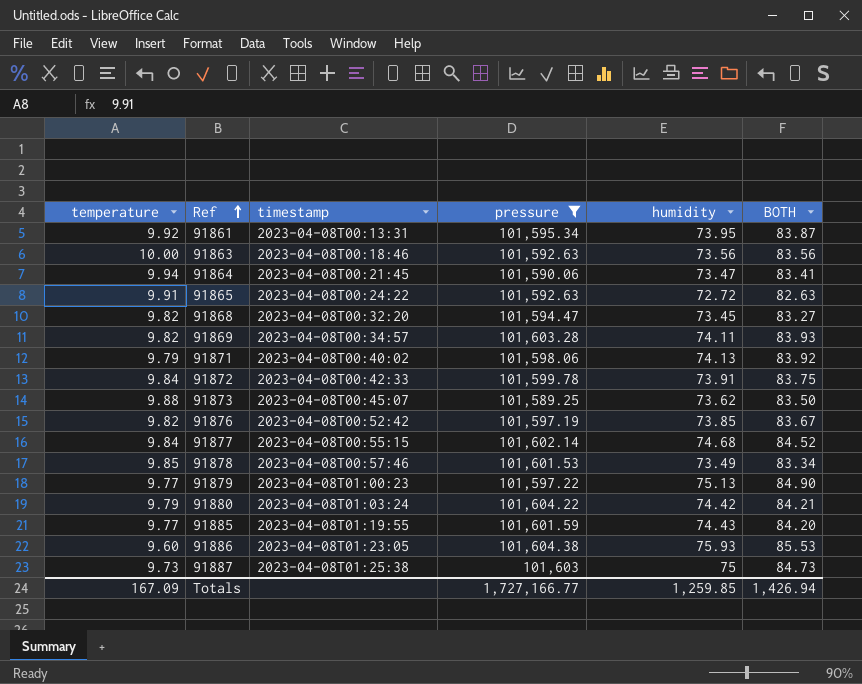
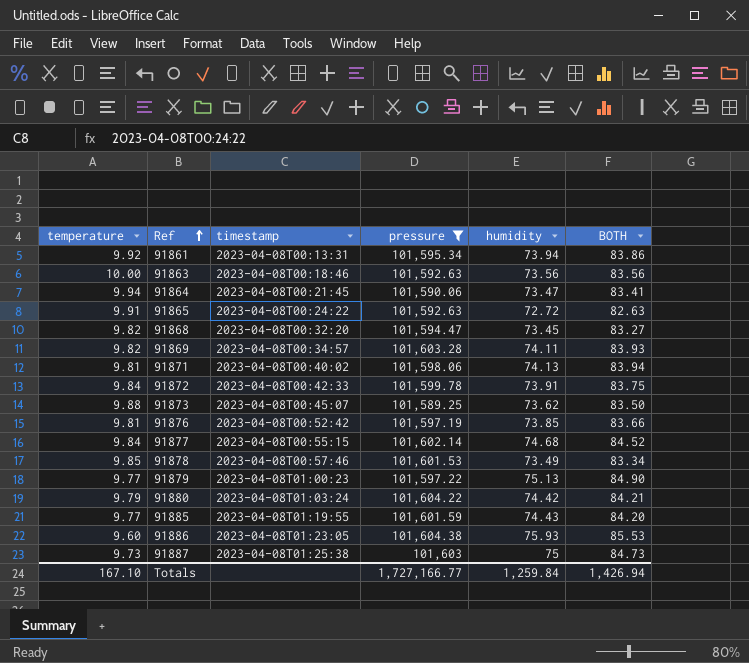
91861 | humidity: 73.95 -> 73.94
91861 | BOTH: 83.87 -> 83.86
91871 | temperature: 9.79 -> 9.81
91871 | BOTH: 83.92 -> 83.94
91876 | temperature: 9.82 -> 9.81
91876 | BOTH: 83.67 -> 83.66
Totals | temperature: 167.09 -> 167.10
Totals | humidity: 1,259.85 -> 1,259.84

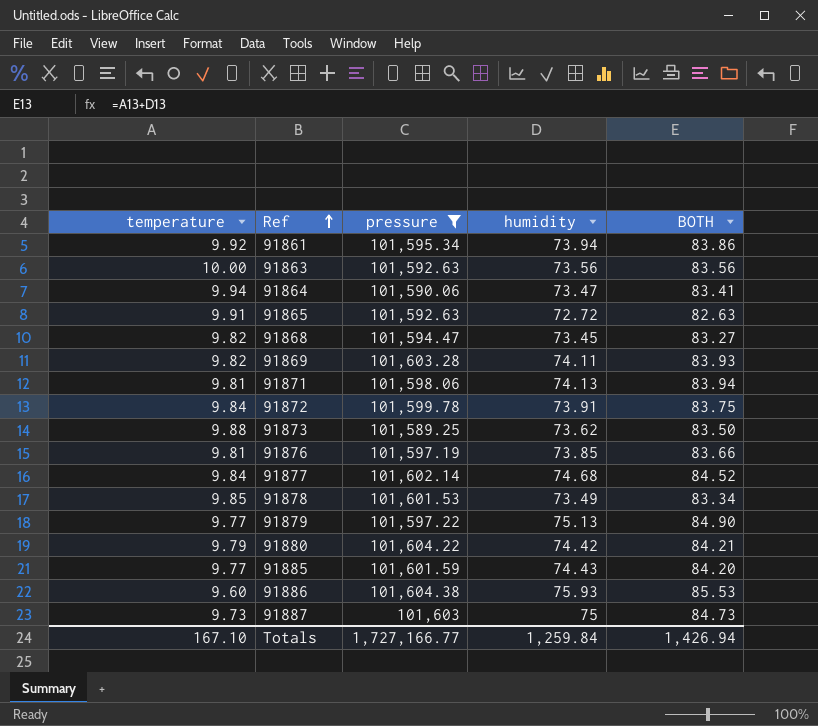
column timestamp | position: 3 -> none

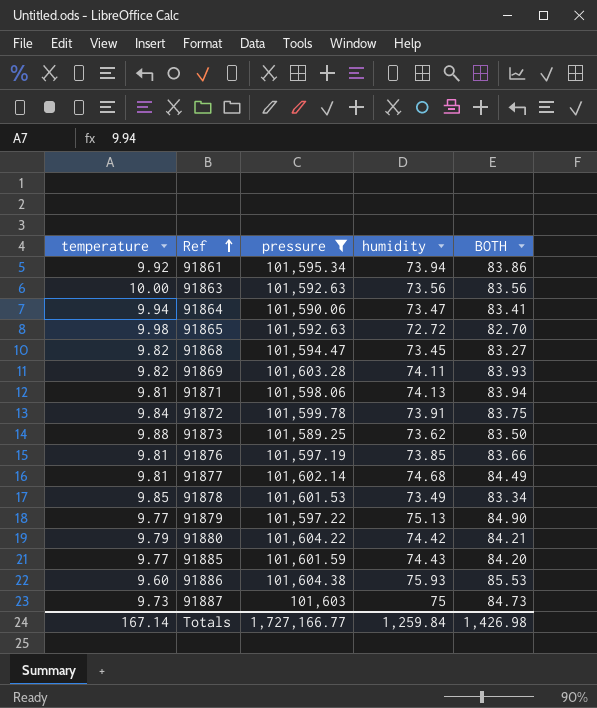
91865 | temperature: 9.91 -> 9.98
91865 | BOTH: 82.63 -> 82.70
91877 | temperature: 9.84 -> 9.81
91877 | BOTH: 84.52 -> 84.49
Totals | temperature: 167.10 -> 167.14
Totals | BOTH: 1,426.94 -> 1,426.98

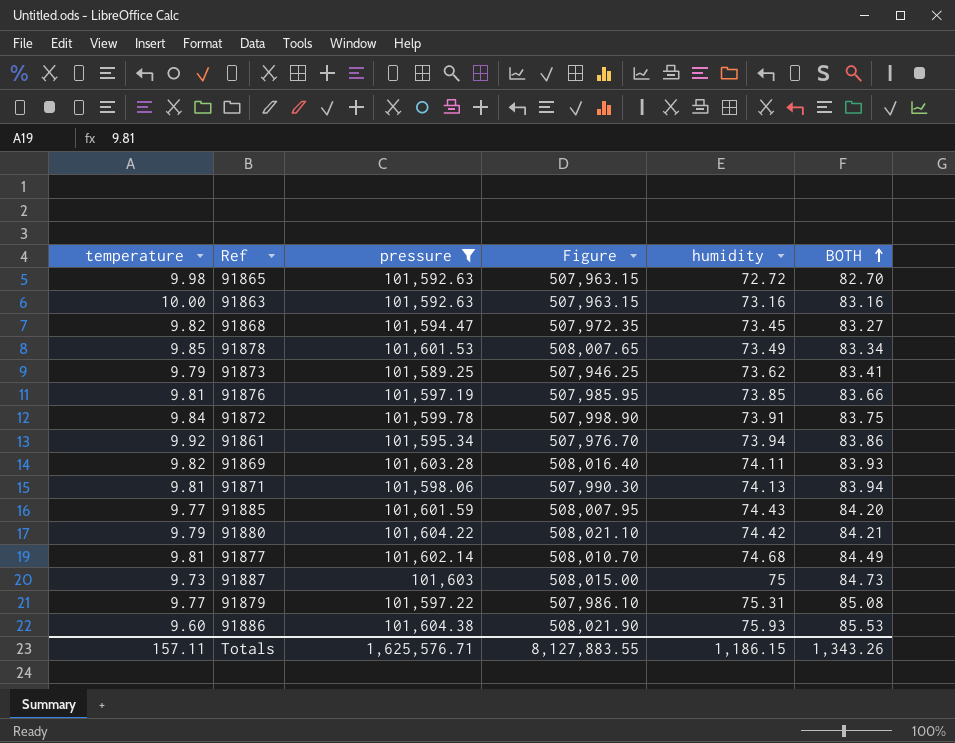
row order: Ref ascending -> BOTH ascending
column Figure | formula: none -> [pressure] * 5
row 91864: 9.94 | 101,590.06 | 73.47 | 83.41 -> none
91863 | humidity: 73.56 -> 73.16
91863 | BOTH: 83.56 -> 83.16
91873 | temperature: 9.88 -> 9.79
91873 | BOTH: 83.50 -> 83.41
91879 | humidity: 75.13 -> 75.31
91879 | BOTH: 84.90 -> 85.08
Totals | temperature: 167.14 -> 157.11
Totals | pressure: 1,727,166.77 -> 1,625,576.71
Totals | humidity: 1,259.84 -> 1,186.15
Totals | BOTH: 1,426.98 -> 1,343.26

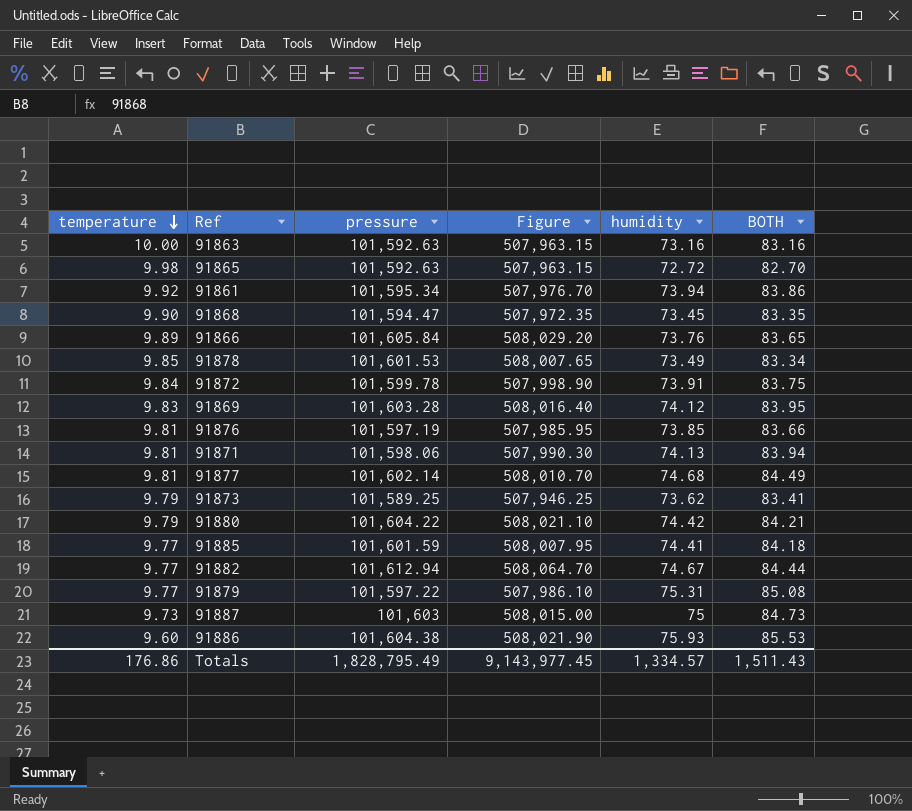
filter: pressure <= 101,604.38 -> none
row order: BOTH ascending -> temperature descending
91868 | temperature: 9.82 -> 9.90
91868 | BOTH: 83.27 -> 83.35
91869 | temperature: 9.82 -> 9.83
91869 | humidity: 74.11 -> 74.12
91869 | BOTH: 83.93 -> 83.95
91885 | humidity: 74.43 -> 74.41
91885 | BOTH: 84.20 -> 84.18
Totals | temperature: 157.11 -> 176.86
Totals | pressure: 1,625,576.71 -> 1,828,795.49
Totals | Figure: 8,127,883.55 -> 9,143,977.45
Totals | humidity: 1,186.15 -> 1,334.57
Totals | BOTH: 1,343.26 -> 1,511.43

